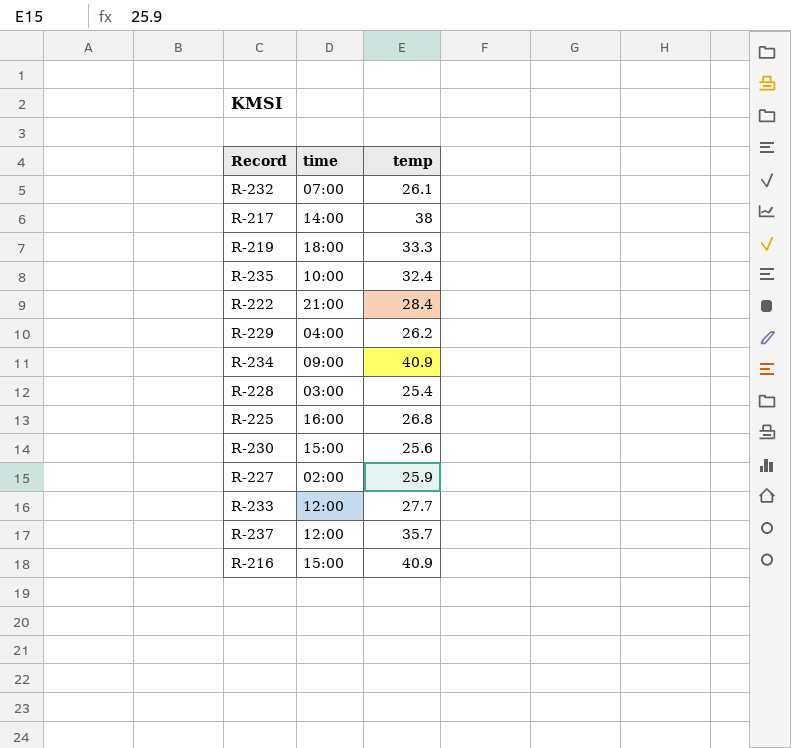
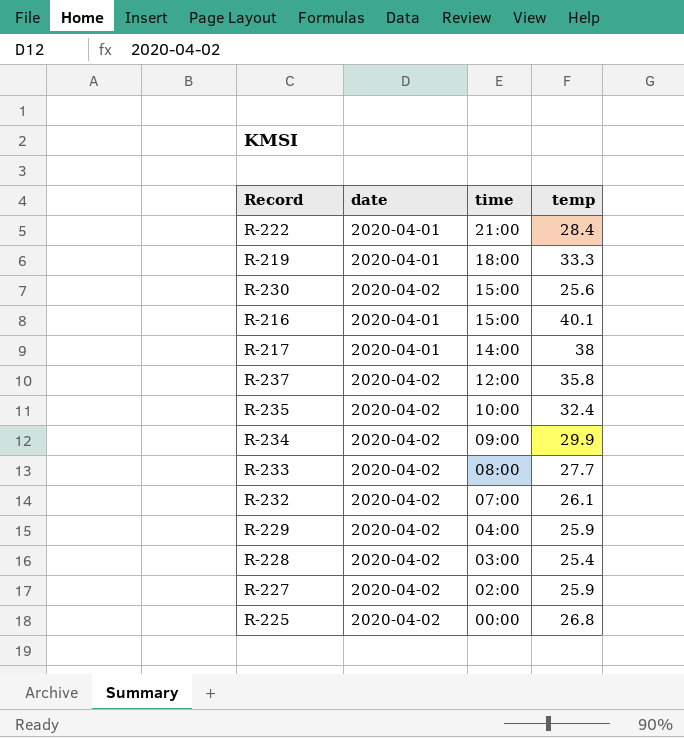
row order: none -> time descending
column date | position: none -> 2
R-216 | temp: 40.9 -> 40.1
R-237 | temp: 35.7 -> 35.8
R-234 | temp: 40.9 -> 29.9
R-233 | time: 12:00 -> 08:00
R-229 | temp: 26.2 -> 25.9
R-225 | time: 16:00 -> 00:00

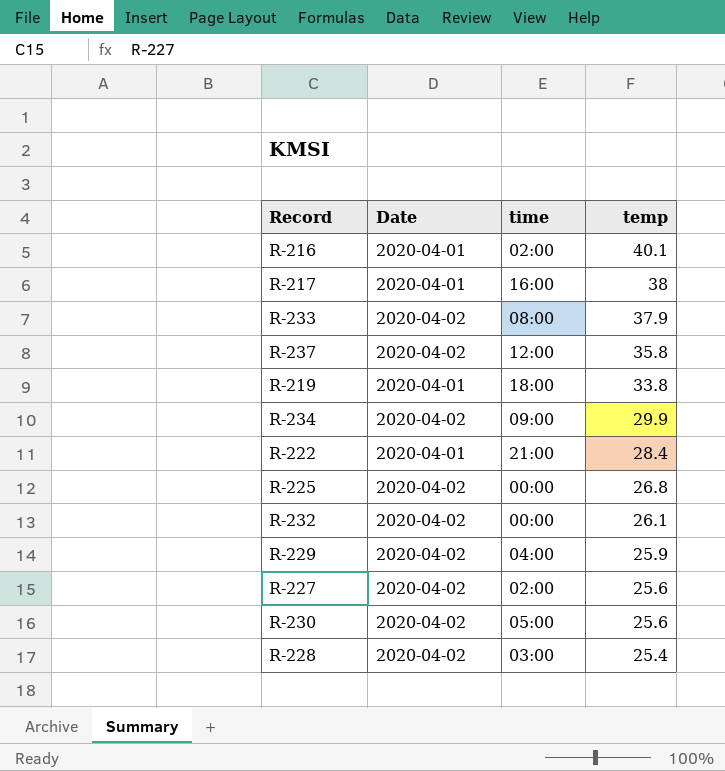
row order: time descending -> temp descending
column name: date -> Date
row R-235: 2020-04-02 | 10:00 | 32.4 -> none
R-216 | time: 15:00 -> 02:00
R-217 | time: 14:00 -> 16:00
R-233 | temp: 27.7 -> 37.9
R-219 | temp: 33.3 -> 33.8
R-232 | time: 07:00 -> 00:00
R-227 | temp: 25.9 -> 25.6
R-230 | time: 15:00 -> 05:00

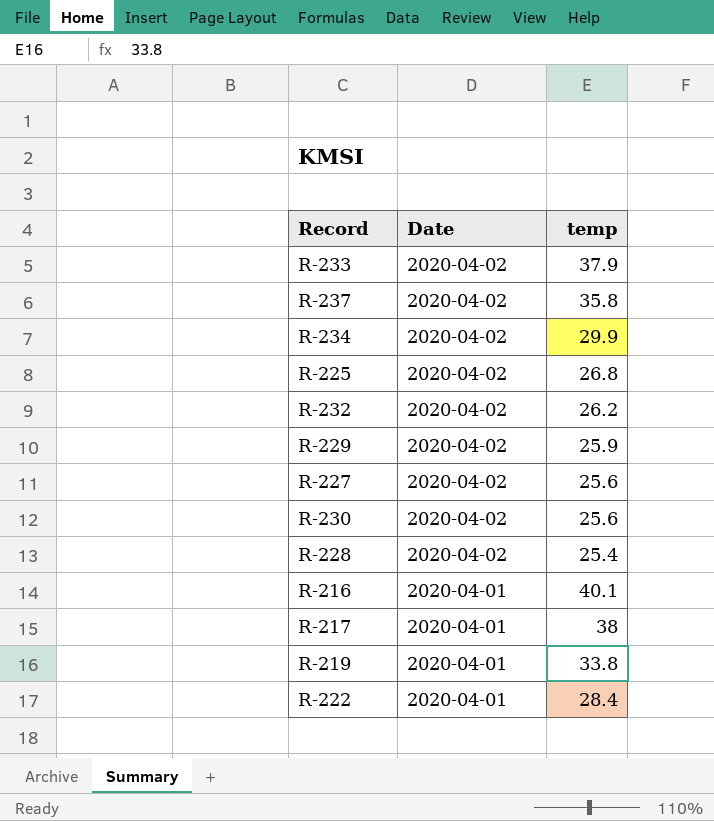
row order: temp descending -> Date descending
column time | position: 3 -> none
R-232 | temp: 26.1 -> 26.2

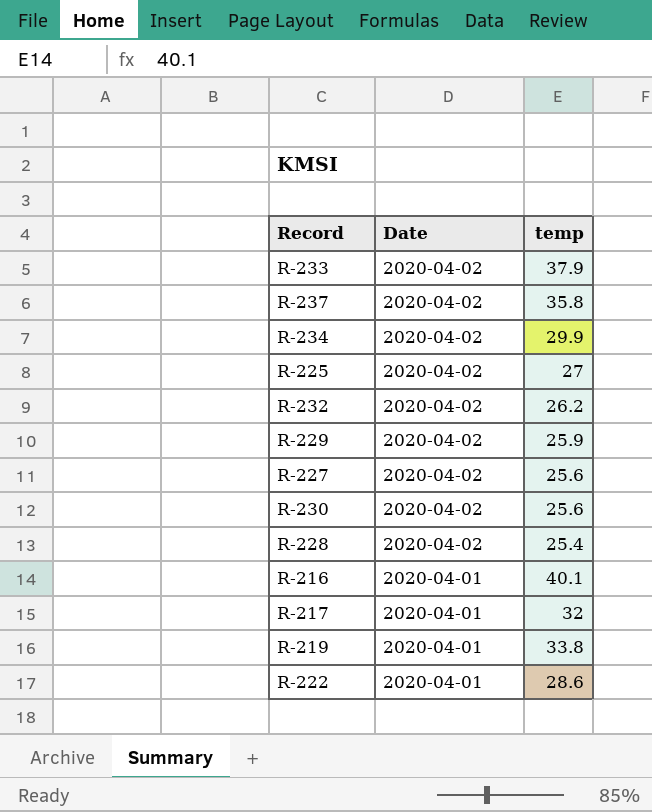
R-225 | temp: 26.8 -> 27
R-217 | temp: 38 -> 32
R-222 | temp: 28.4 -> 28.6

